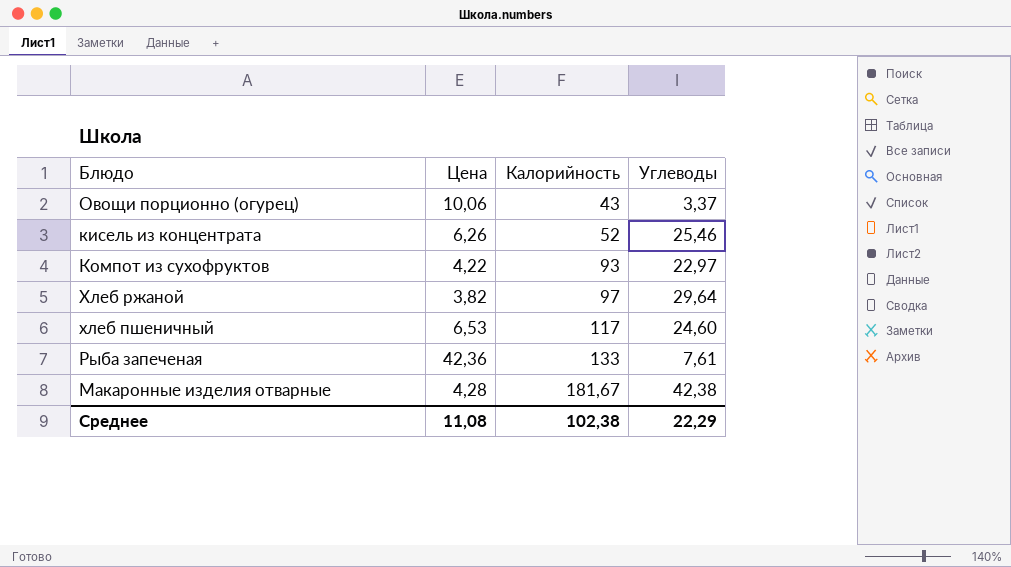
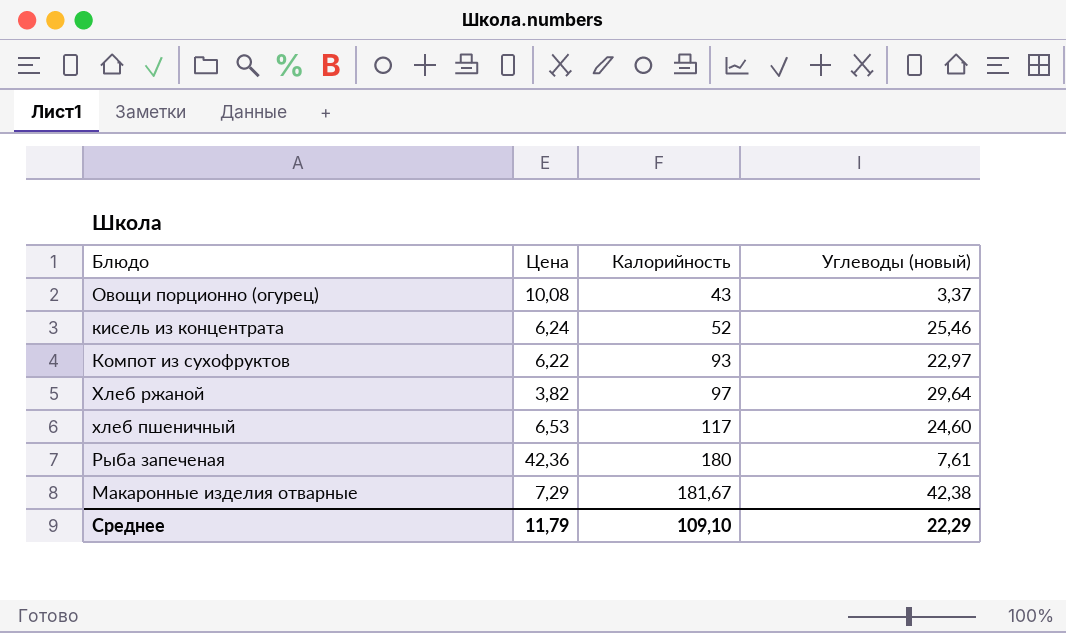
column name: Углеводы -> Углеводы (новый)
Овощи порционно (огурец) | Цена: 10,06 -> 10,08
кисель из концентрата | Цена: 6,26 -> 6,24
Компот из сухофруктов | Цена: 4,22 -> 6,22
Рыба запеченая | Калорийность: 133 -> 180
Макаронные изделия отварные | Цена: 4,28 -> 7,29
Среднее | Цена: 11,08 -> 11,79
Среднее | Калорийность: 102,38 -> 109,10

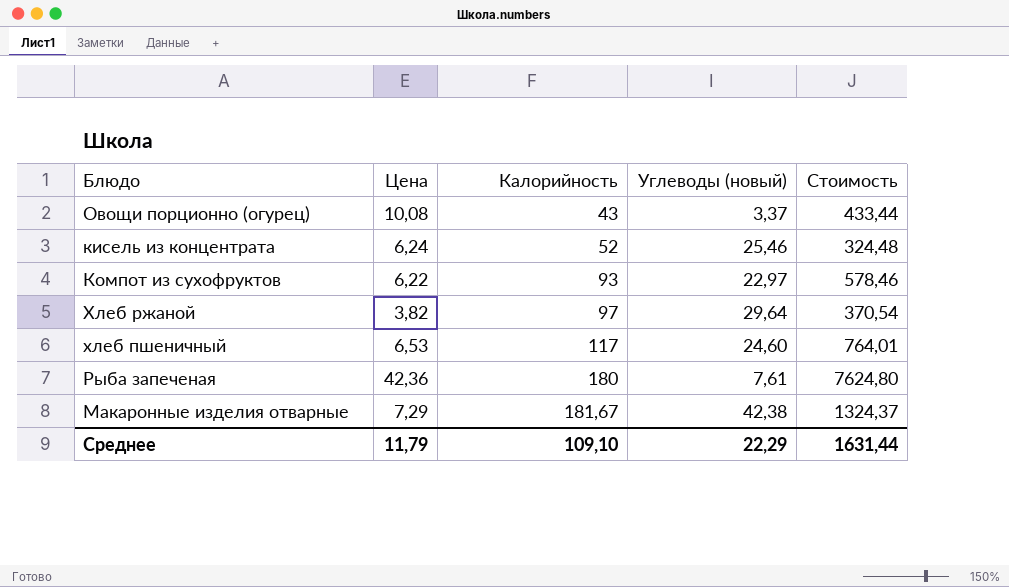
column Стоимость | formula: none -> [Цена] * [Калорийность]

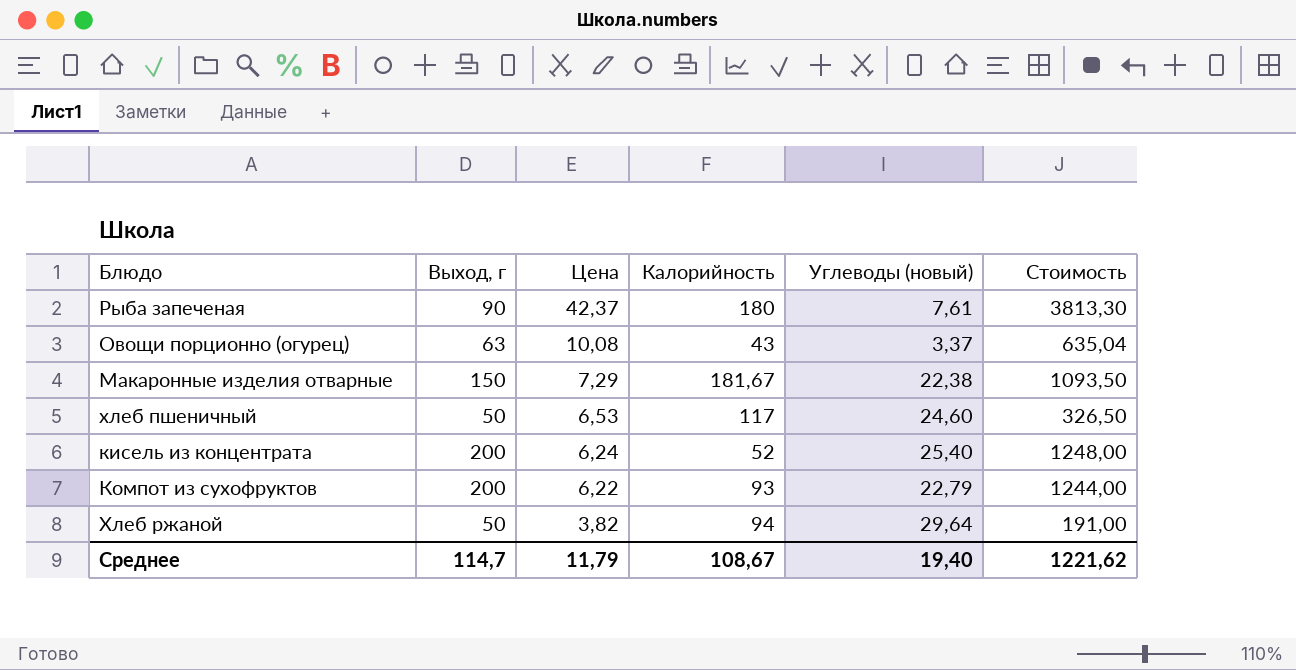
row order: Калорийность ascending -> Цена descending
column Выход, г | position: none -> 2
column Стоимость | formula: [Цена] * [Калорийность] -> [Выход, г] * [Цена]
Рыба запеченая | Цена: 42,36 -> 42,37
Макаронные изделия отварные | Углеводы (новый): 42,38 -> 22,38
кисель из концентрата | Углеводы (новый): 25,46 -> 25,40
Компот из сухофруктов | Углеводы (новый): 22,97 -> 22,79
Хлеб ржаной | Калорийность: 97 -> 94
Среднее | Калорийность: 109,10 -> 108,67
Среднее | Углеводы (новый): 22,29 -> 19,40
Среднее | Стоимость: 1631,44 -> 1221,62

